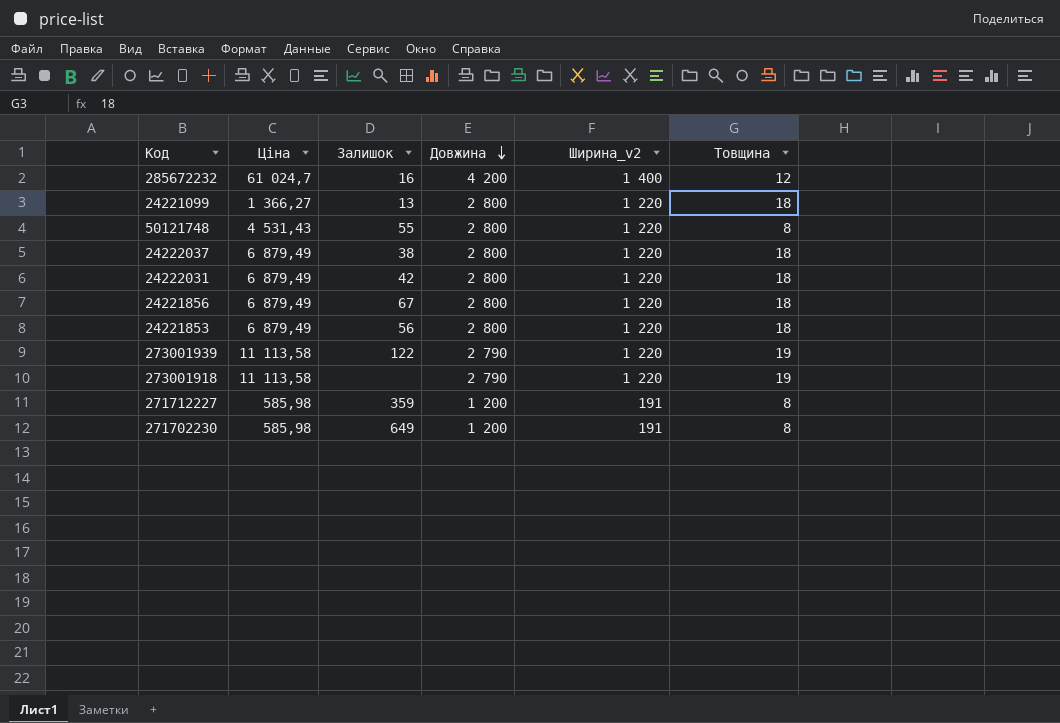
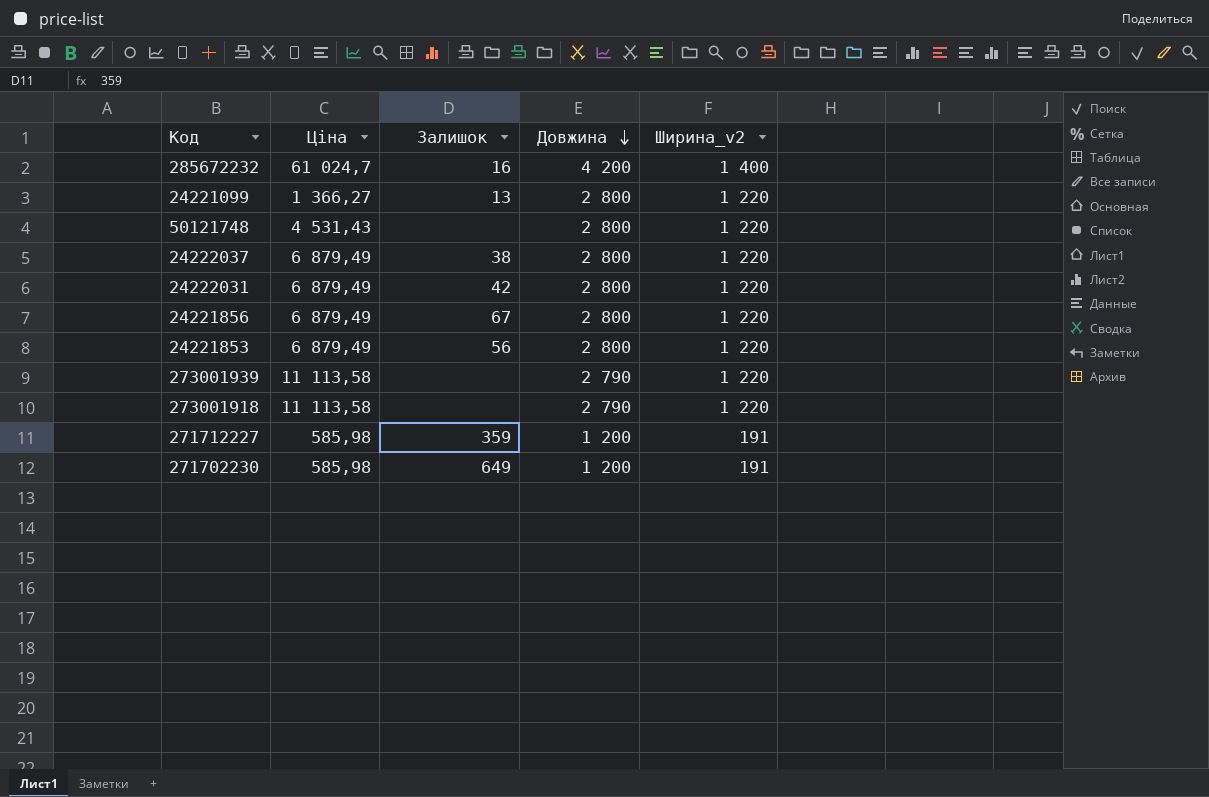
column Товщина | position: 6 -> none
50121748 | Залишок: 55 -> none
273001939 | Залишок: 122 -> none

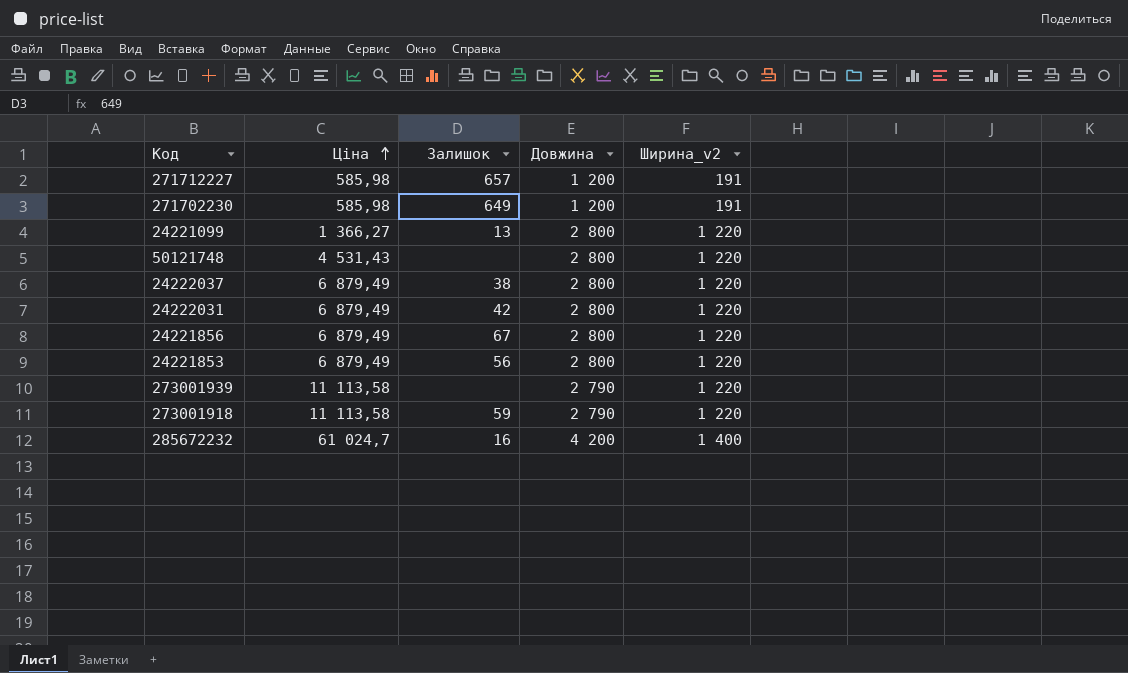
row order: Довжина descending -> Ціна ascending
271712227 | Залишок: 359 -> 657
273001918 | Залишок: none -> 59

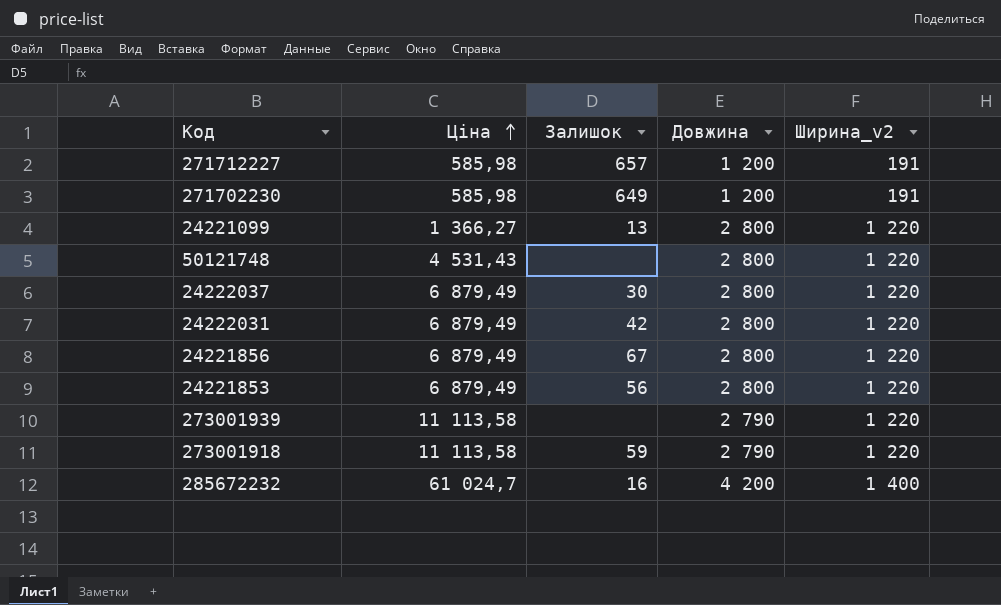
24222037 | Залишок: 38 -> 30

